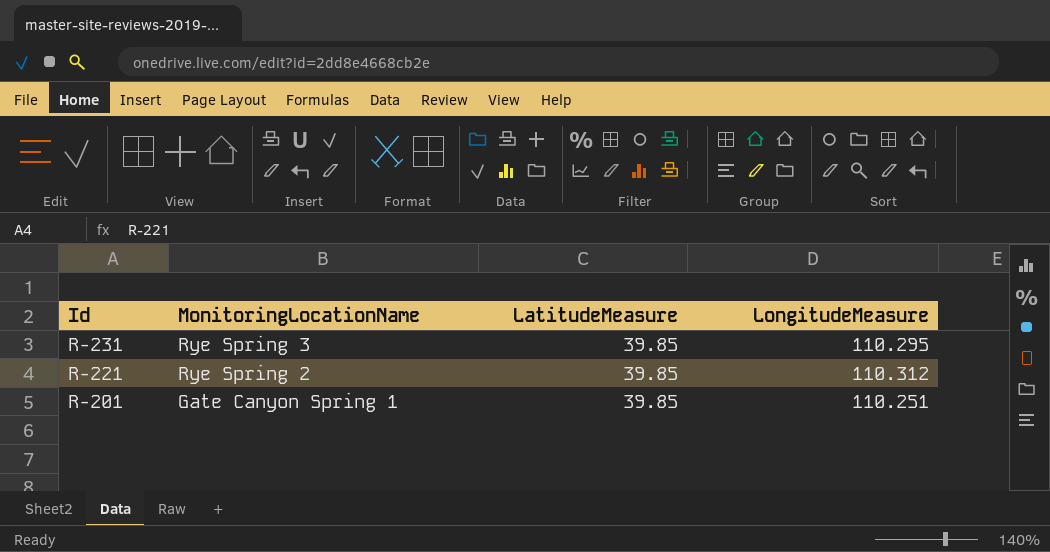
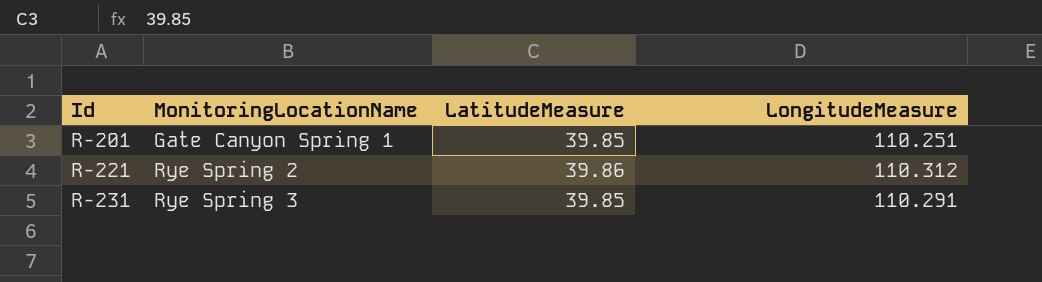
row order: Id descending -> Id ascending
R-221 | LatitudeMeasure: 39.85 -> 39.86
R-231 | LongitudeMeasure: 110.295 -> 110.291

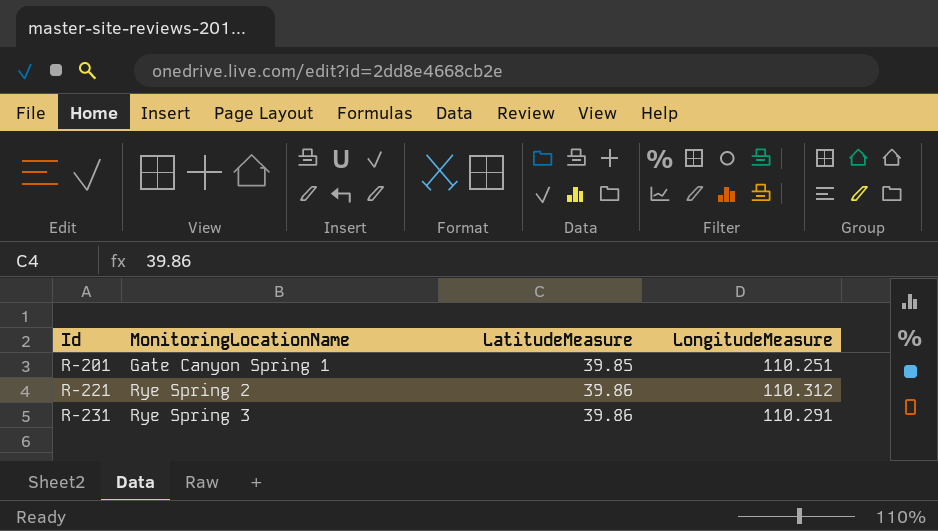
R-231 | LatitudeMeasure: 39.85 -> 39.86

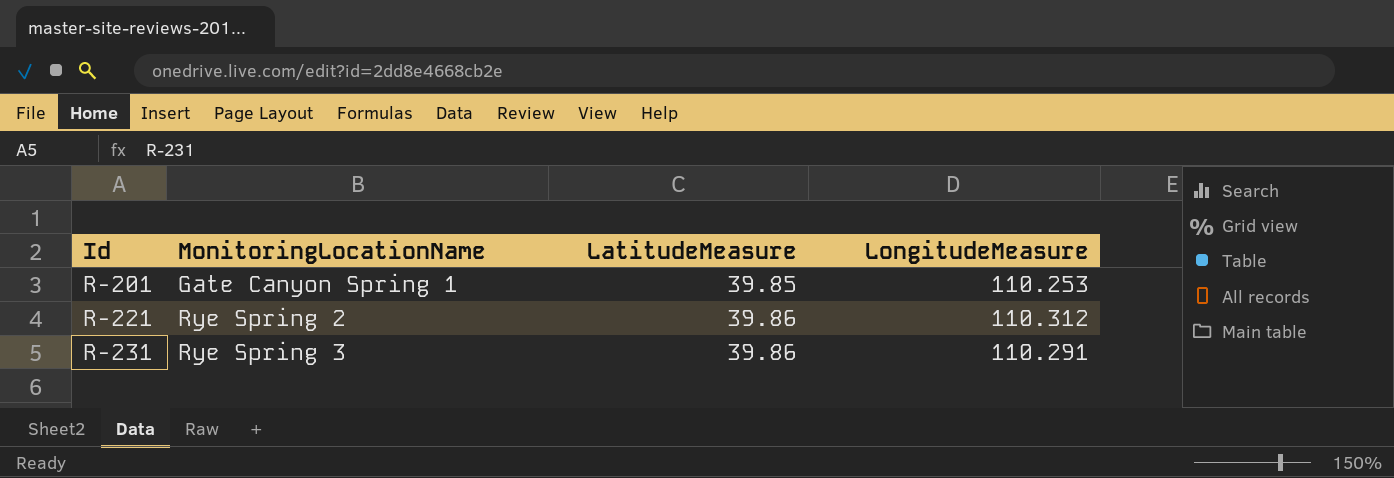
R-201 | LongitudeMeasure: 110.251 -> 110.253

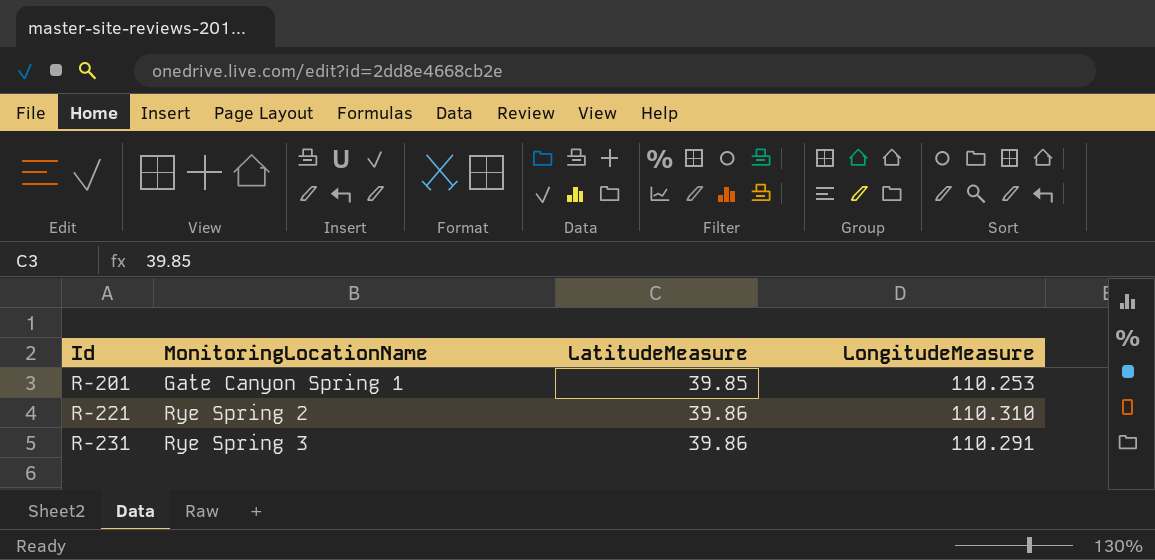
R-221 | LongitudeMeasure: 110.312 -> 110.310

